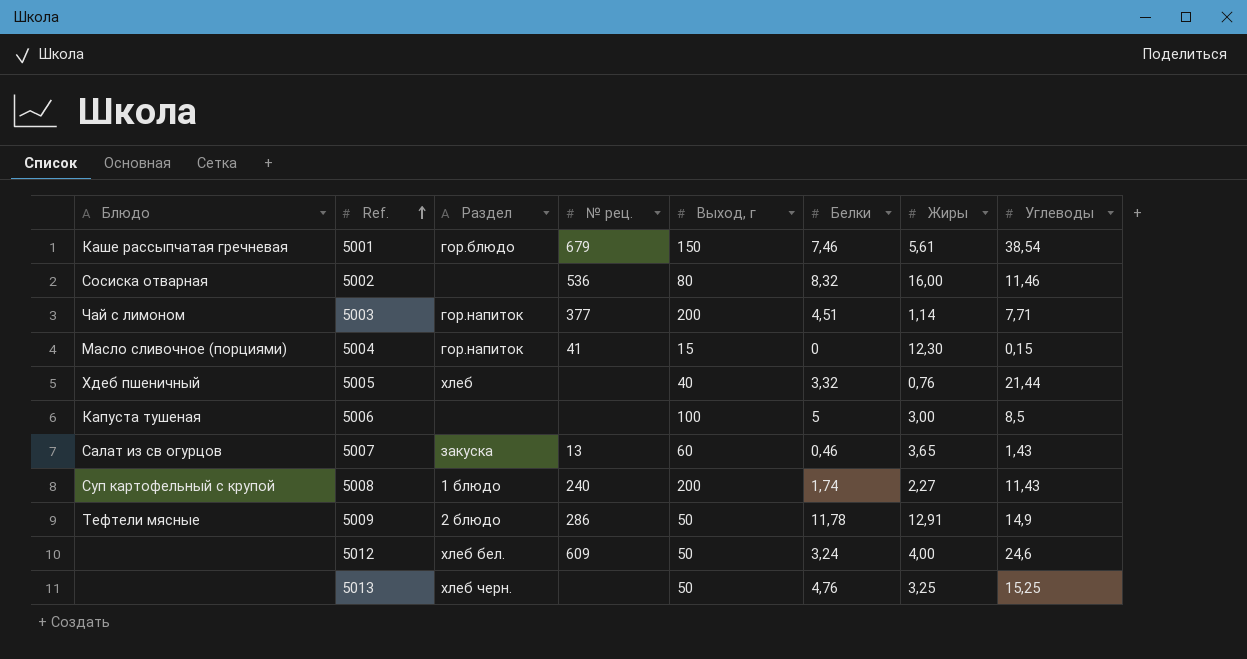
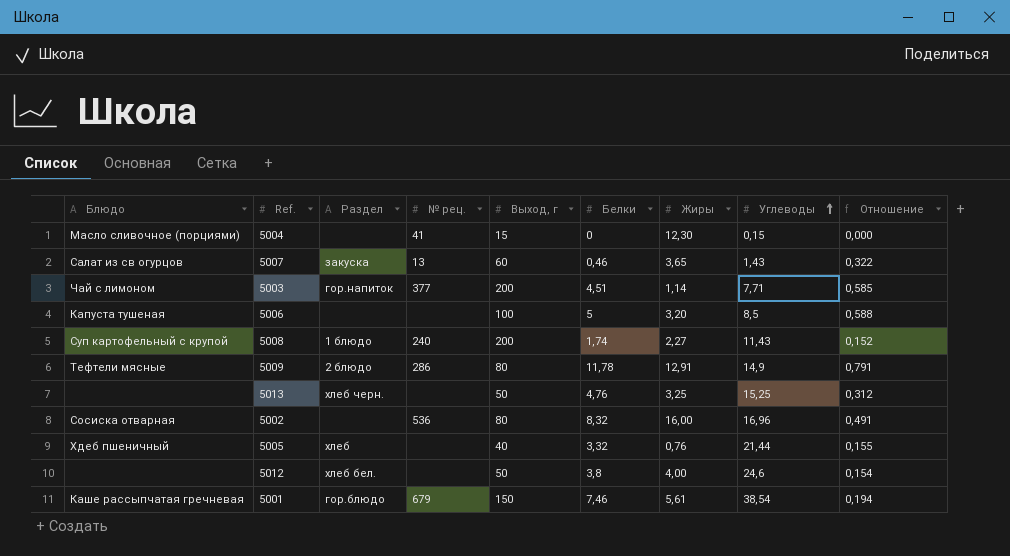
row order: Ref. ascending -> Углеводы ascending
column Отношение | formula: none -> [Белки] / [Углеводы]
5004 | Раздел: гор.напиток -> none
5006 | Жиры: 3,00 -> 3,20
5009 | Выход, г: 50 -> 80
5002 | Углеводы: 11,46 -> 16,96
5012 | № рец.: 609 -> none
5012 | Белки: 3,24 -> 3,8

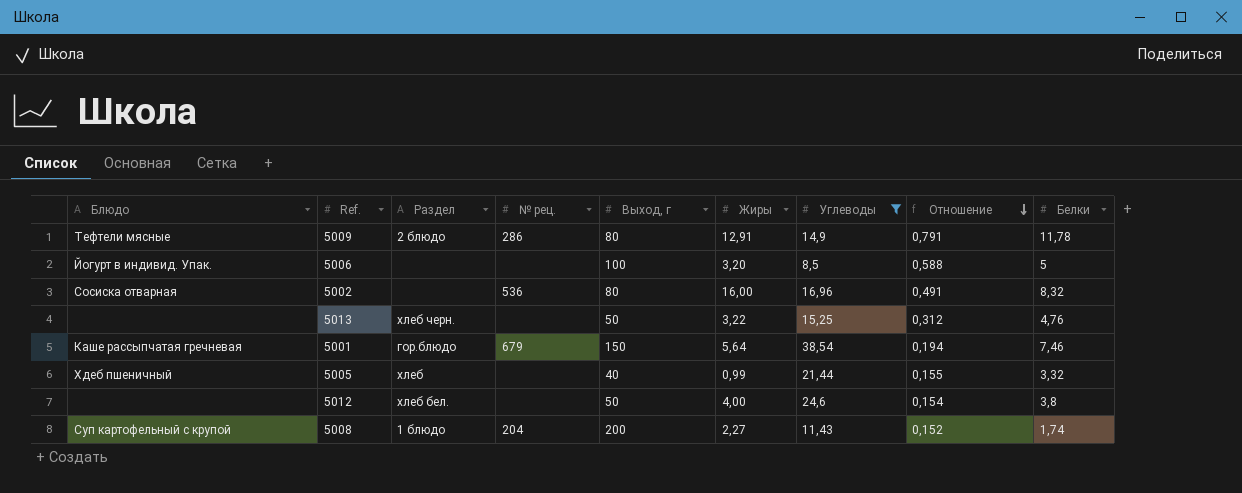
filter: none -> Углеводы >= 8,5
row order: Углеводы ascending -> Отношение descending
column Белки | position: 6 -> 9
5006 | Блюдо: Капуста тушеная -> Йогурт в индивид. Упак.
5013 | Жиры: 3,25 -> 3,22
5001 | Жиры: 5,61 -> 5,64
5005 | Жиры: 0,76 -> 0,99
5008 | № рец.: 240 -> 204

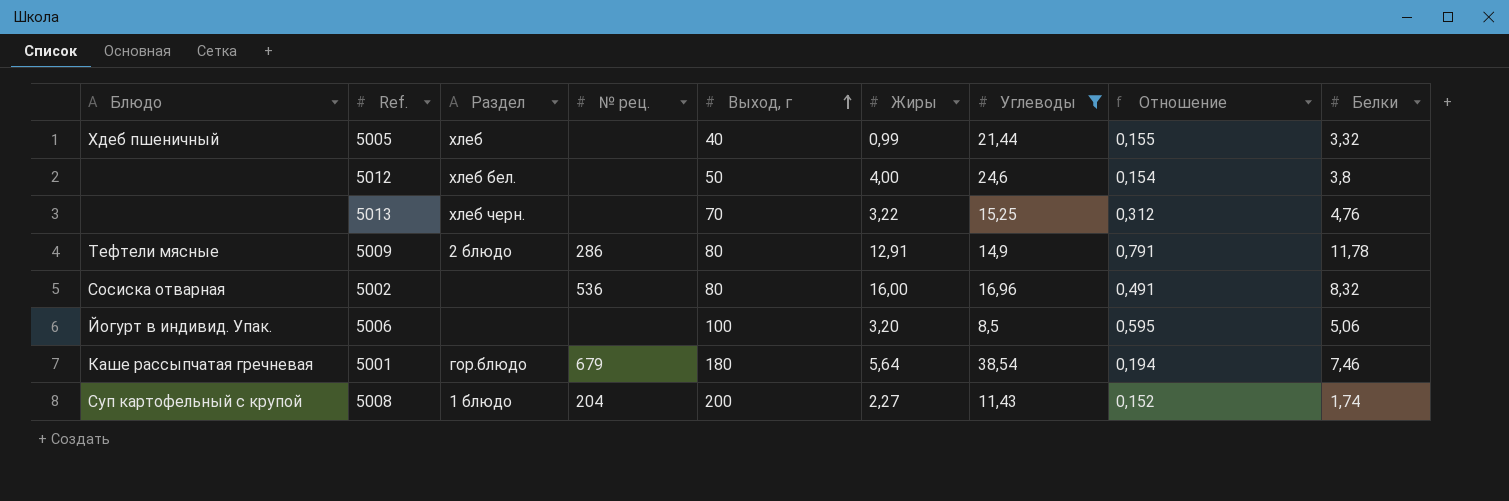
row order: Отношение descending -> Выход, г ascending
5013 | Выход, г: 50 -> 70
5006 | Отношение: 0,588 -> 0,595
5006 | Белки: 5 -> 5,06
5001 | Выход, г: 150 -> 180

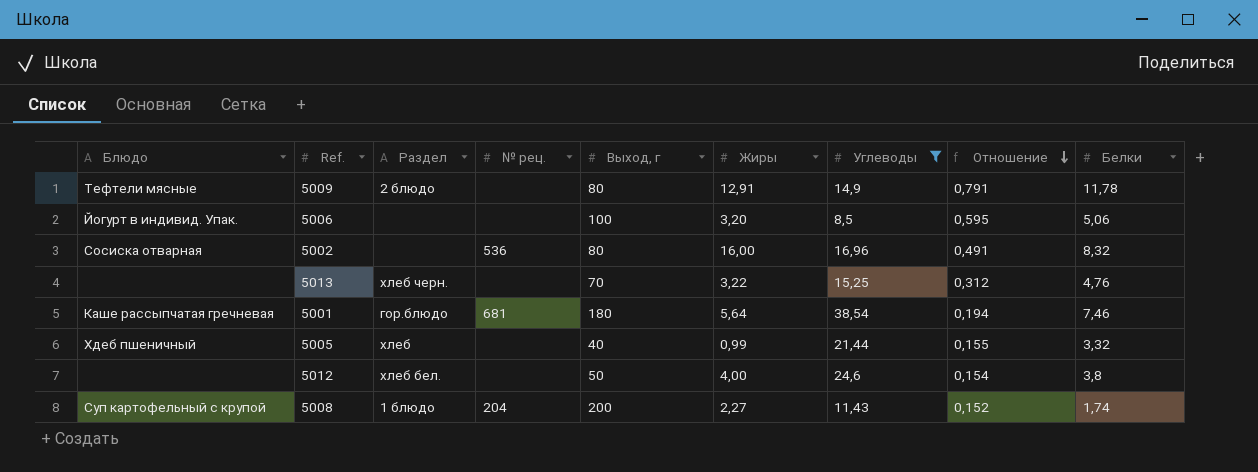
row order: Выход, г ascending -> Отношение descending
5009 | № рец.: 286 -> none
5001 | № рец.: 679 -> 681

